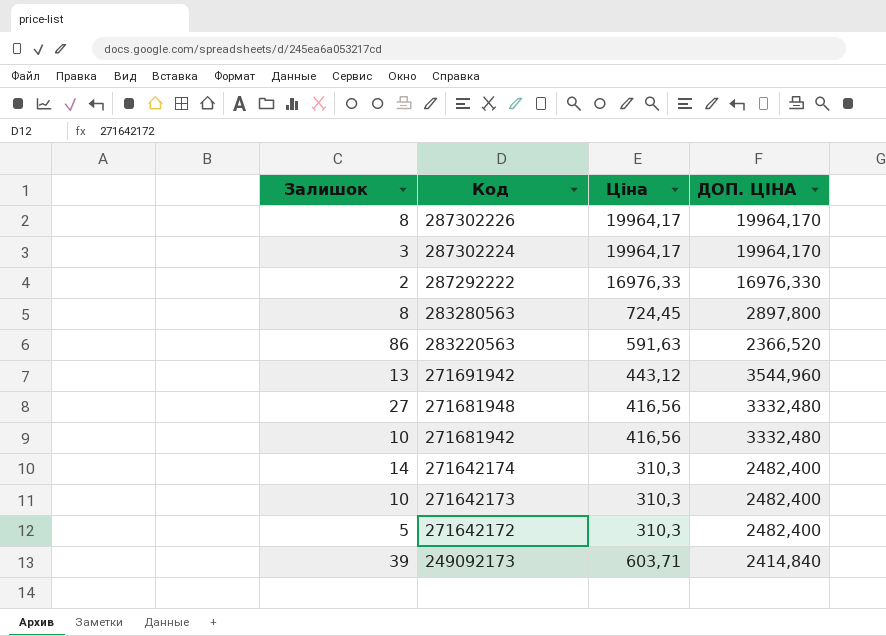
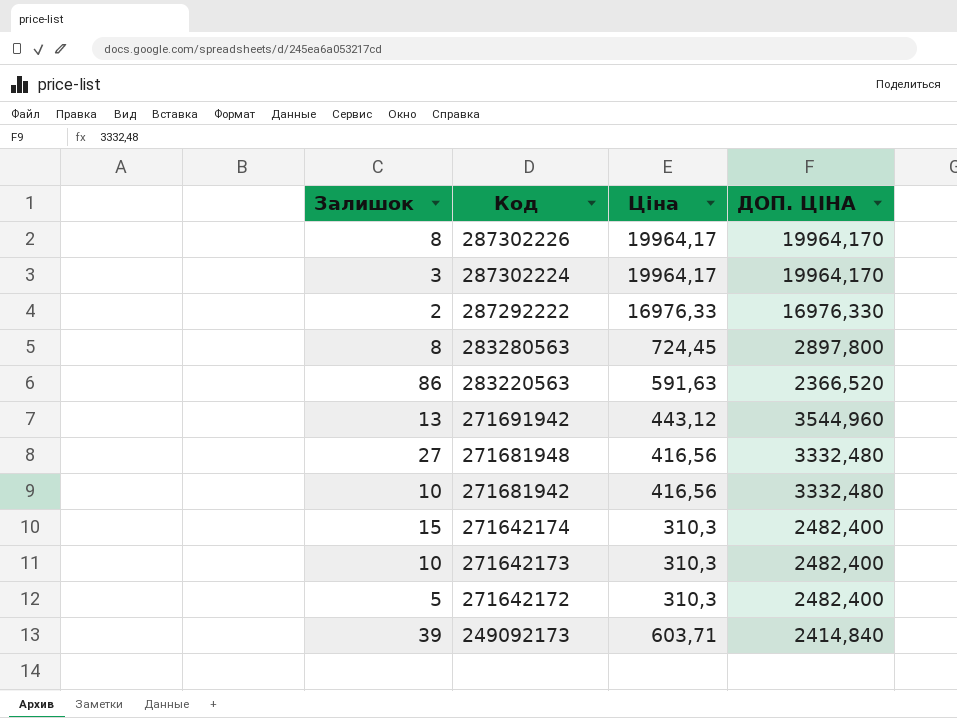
271642174 | Залишок: 14 -> 15

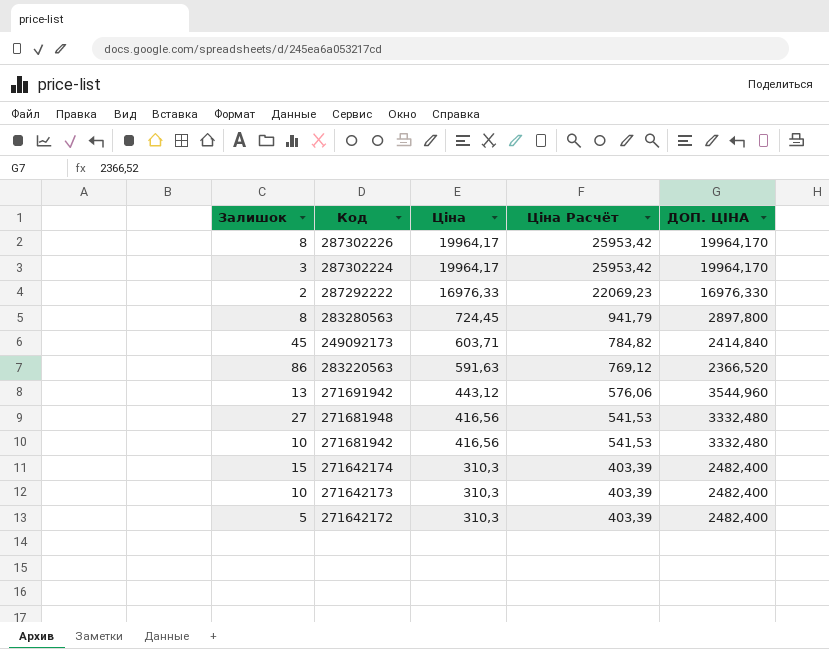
row order: Код descending -> Ціна descending
column Ціна Расчёт | formula: none -> [Ціна] * 1,3
249092173 | Залишок: 39 -> 45

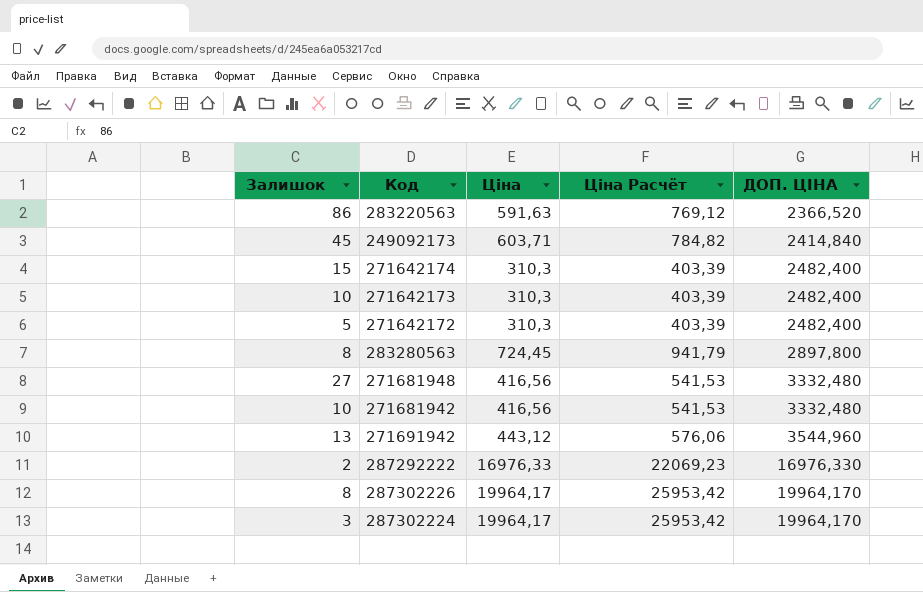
row order: Ціна descending -> ДОП. ЦІНА ascending

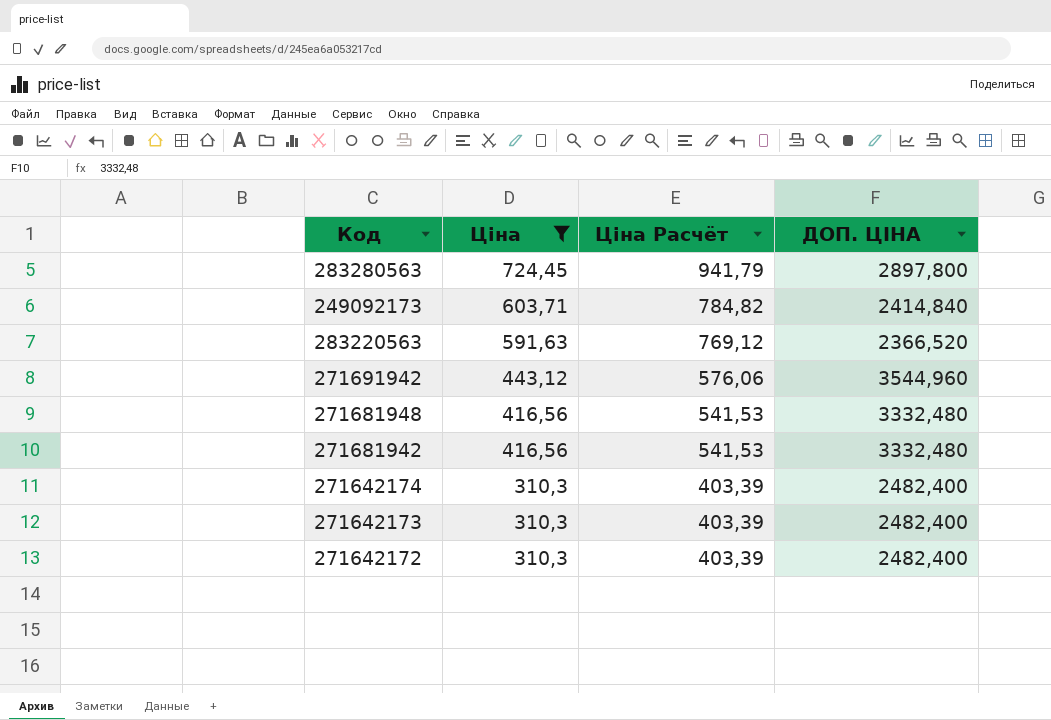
filter: none -> Ціна <= 724,45
row order: ДОП. ЦІНА ascending -> Ціна descending
column Залишок | position: 1 -> none

